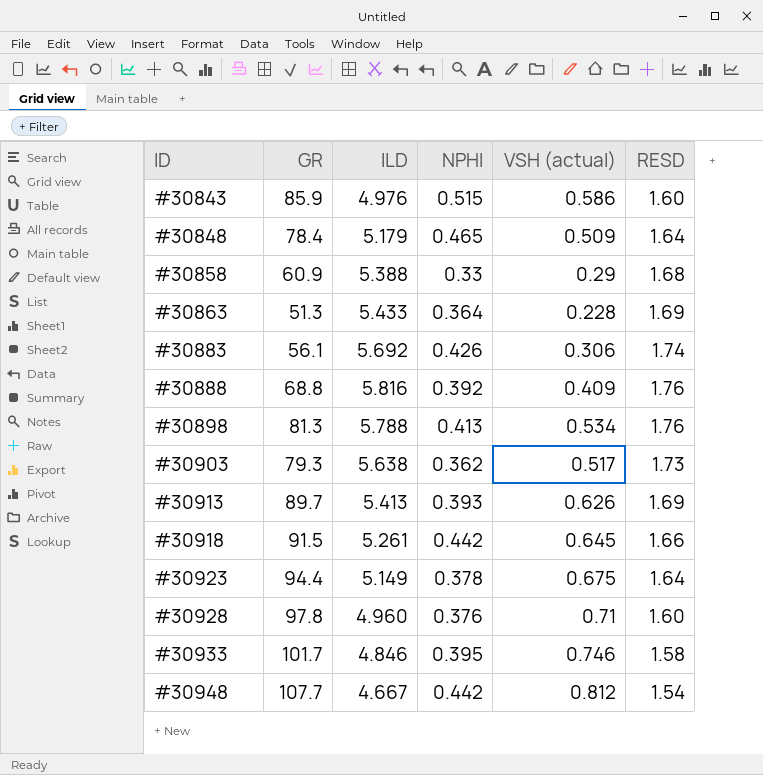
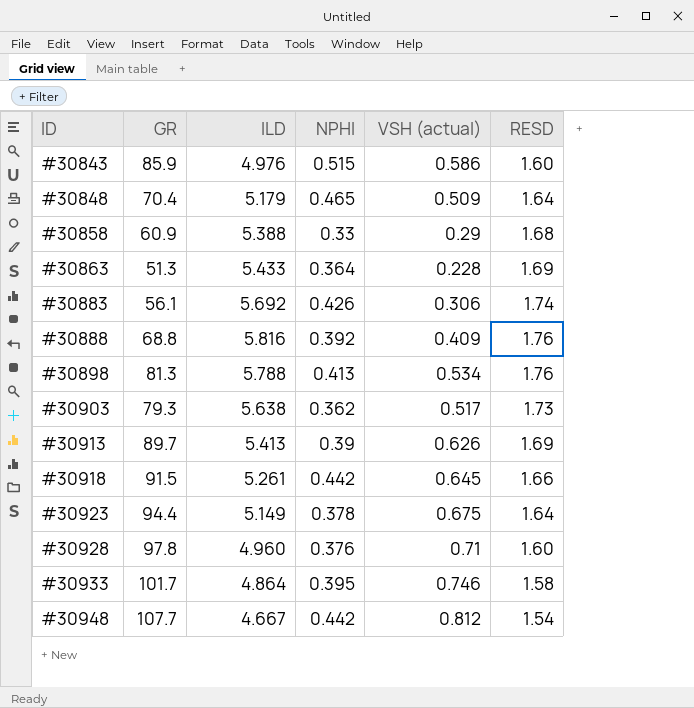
#30848 | GR: 78.4 -> 70.4
#30913 | NPHI: 0.393 -> 0.39
#30933 | ILD: 4.846 -> 4.864

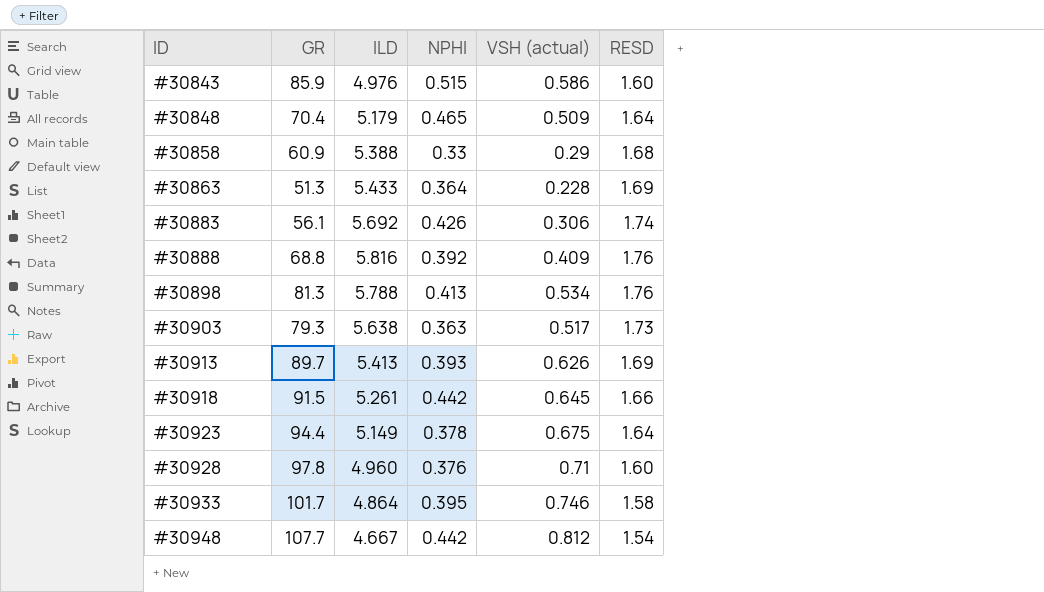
#30903 | NPHI: 0.362 -> 0.363
#30913 | NPHI: 0.39 -> 0.393

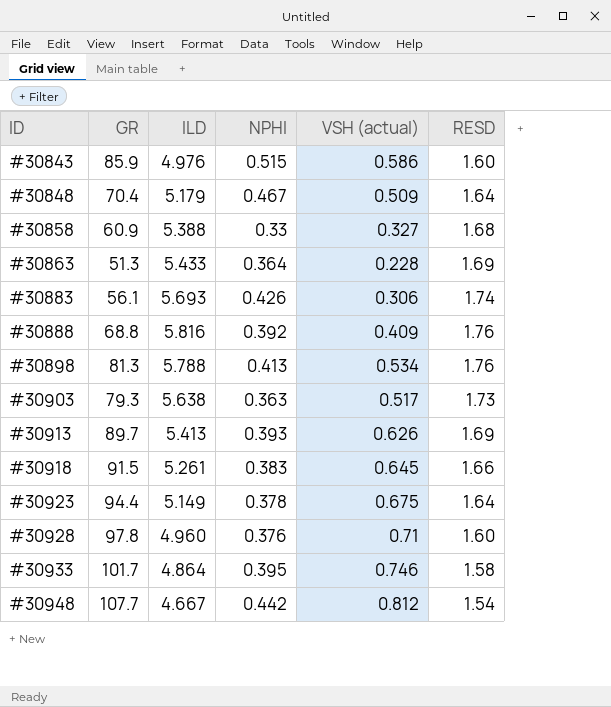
#30848 | NPHI: 0.465 -> 0.467
#30858 | VSH (actual): 0.29 -> 0.327
#30883 | ILD: 5.692 -> 5.693
#30918 | NPHI: 0.442 -> 0.383

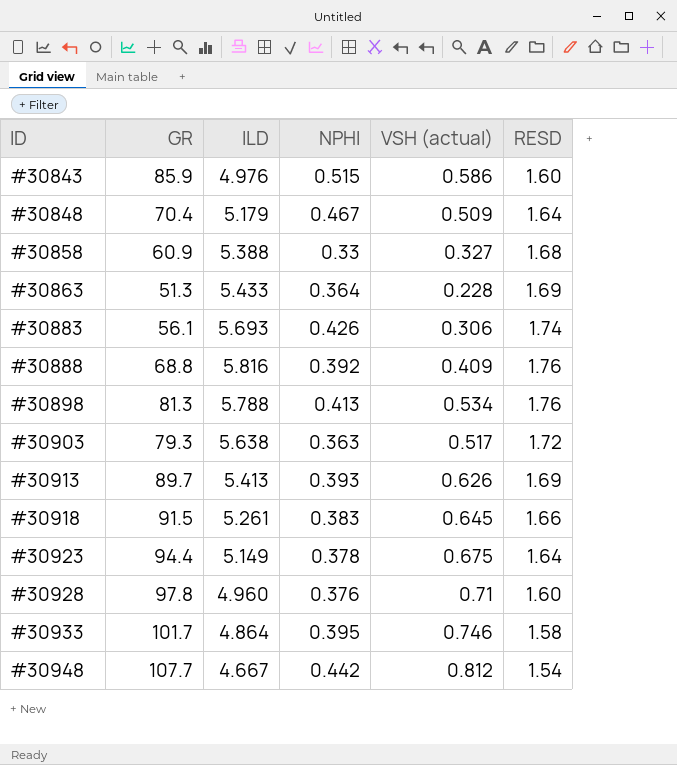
#30903 | RESD: 1.73 -> 1.72

